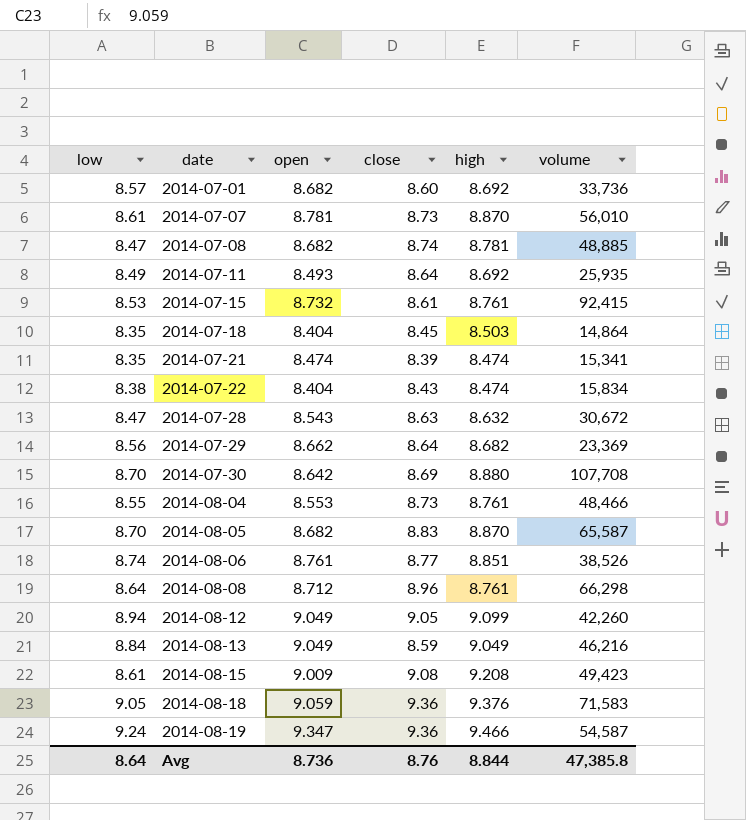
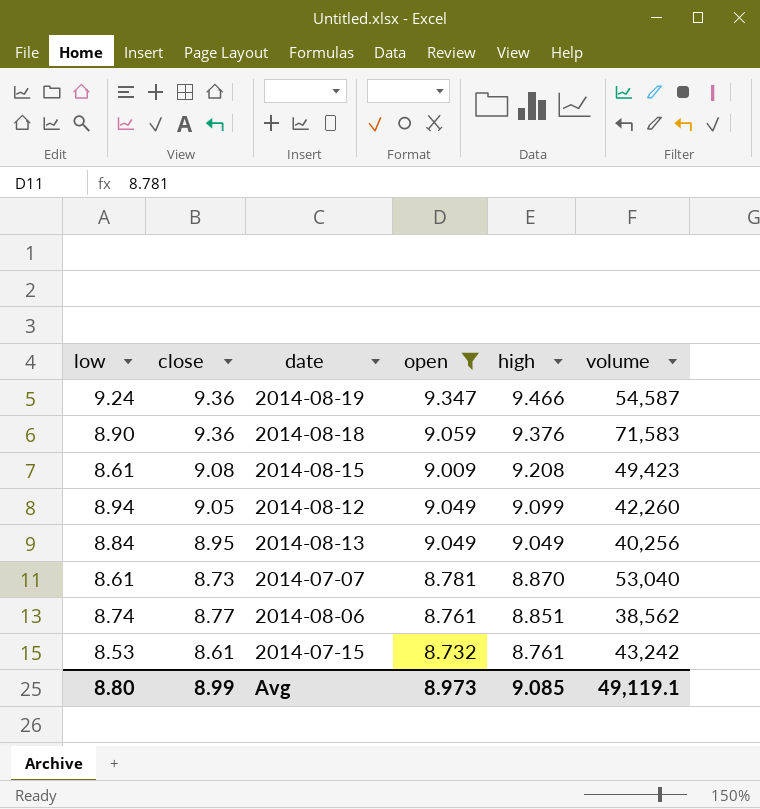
filter: none -> open >= 8.732
row order: date ascending -> high descending
column close | position: 4 -> 2
2014-08-18 | low: 9.05 -> 8.90
2014-08-13 | close: 8.59 -> 8.95
2014-08-13 | volume: 46,216 -> 40,256
2014-07-07 | volume: 56,010 -> 53,040
2014-08-06 | volume: 38,526 -> 38,562
2014-07-15 | volume: 92,415 -> 43,242
Avg | low: 8.64 -> 8.80
Avg | close: 8.76 -> 8.99
Avg | open: 8.736 -> 8.973
Avg | high: 8.844 -> 9.085
Avg | volume: 47,385.8 -> 49,119.1

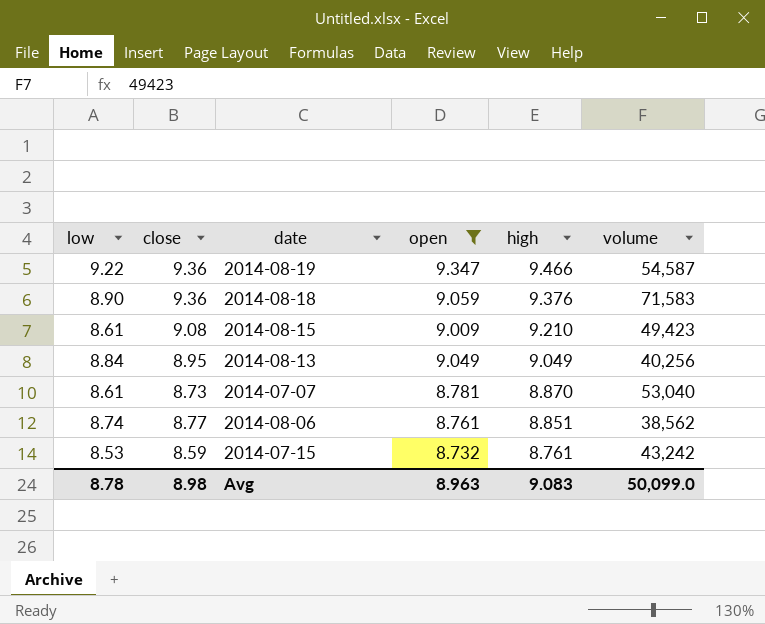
row 2014-08-12: 8.94 | 9.05 | 9.049 | 9.099 | 42,260 -> none
2014-08-19 | low: 9.24 -> 9.22
2014-08-15 | high: 9.208 -> 9.210
2014-07-15 | close: 8.61 -> 8.59
Avg | low: 8.80 -> 8.78
Avg | close: 8.99 -> 8.98
Avg | open: 8.973 -> 8.963
Avg | high: 9.085 -> 9.083
Avg | volume: 49,119.1 -> 50,099.0

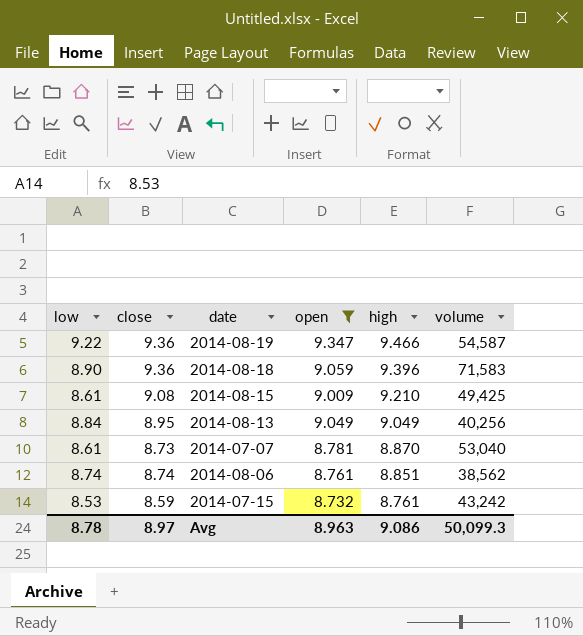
2014-08-18 | high: 9.376 -> 9.396
2014-08-15 | volume: 49,423 -> 49,425
2014-08-06 | close: 8.77 -> 8.74
Avg | close: 8.98 -> 8.97
Avg | high: 9.083 -> 9.086
Avg | volume: 50,099.0 -> 50,099.3

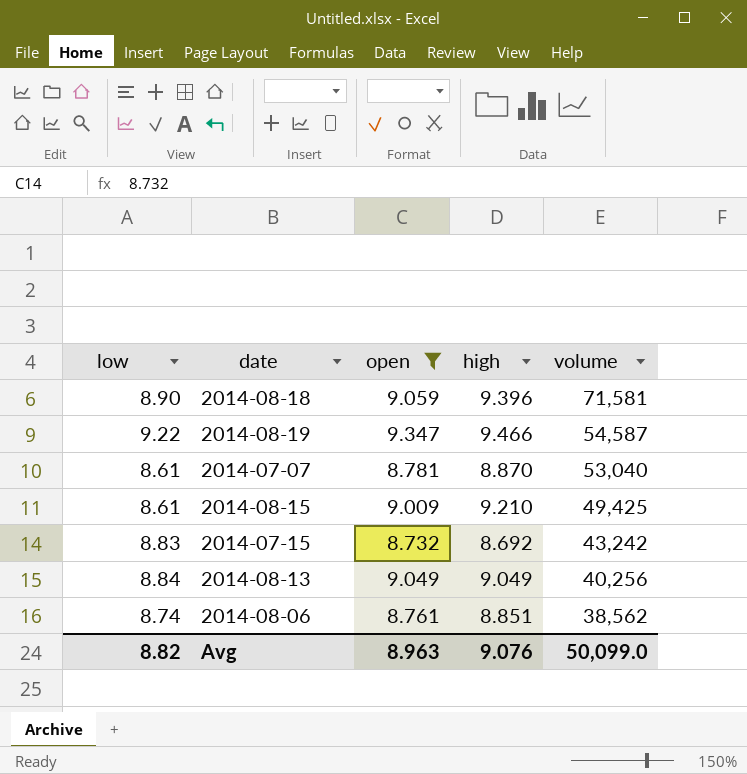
row order: high descending -> volume descending
column close | position: 2 -> none
2014-08-18 | volume: 71,583 -> 71,581
2014-07-15 | low: 8.53 -> 8.83
2014-07-15 | high: 8.761 -> 8.692
Avg | low: 8.78 -> 8.82
Avg | high: 9.086 -> 9.076
Avg | volume: 50,099.3 -> 50,099.0

